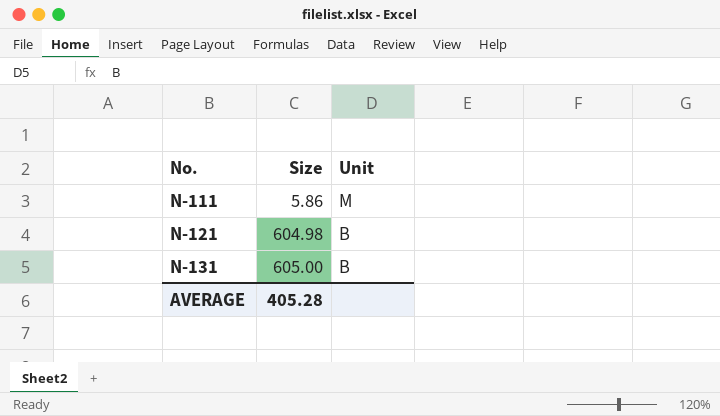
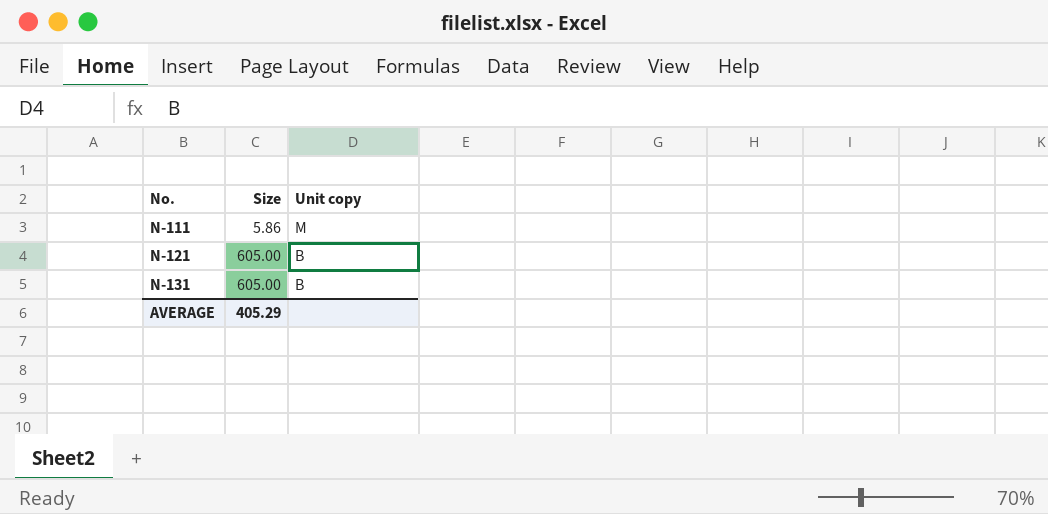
column name: Unit -> Unit copy
N-121 | Size: 604.98 -> 605.00
AVERAGE | Size: 405.28 -> 405.29

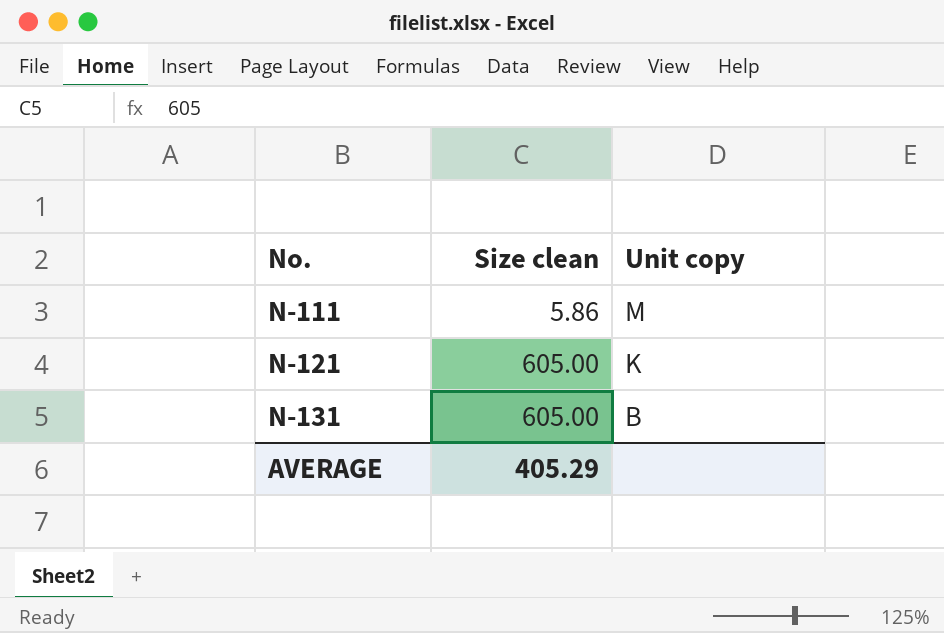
column name: Size -> Size clean
N-121 | Unit copy: B -> K

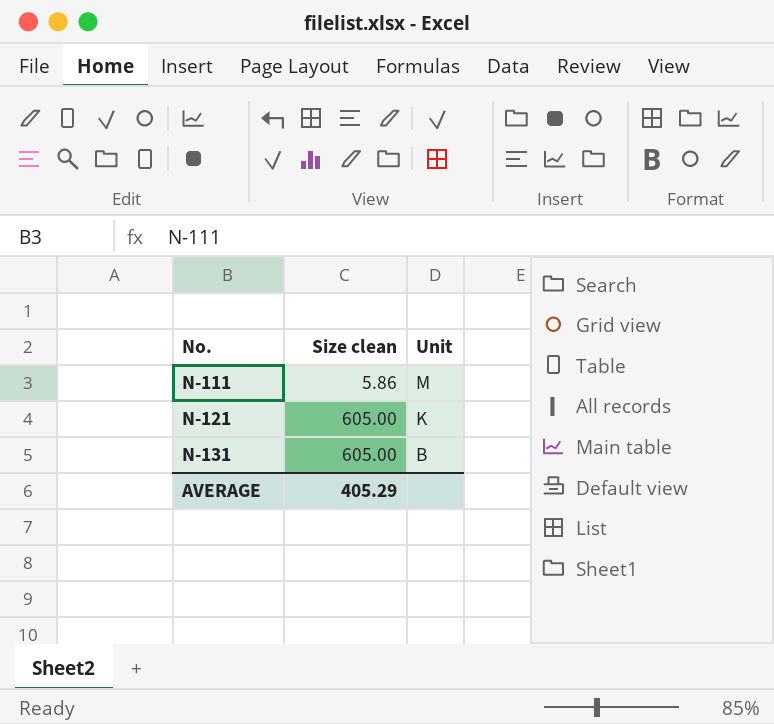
column name: Unit copy -> Unit

